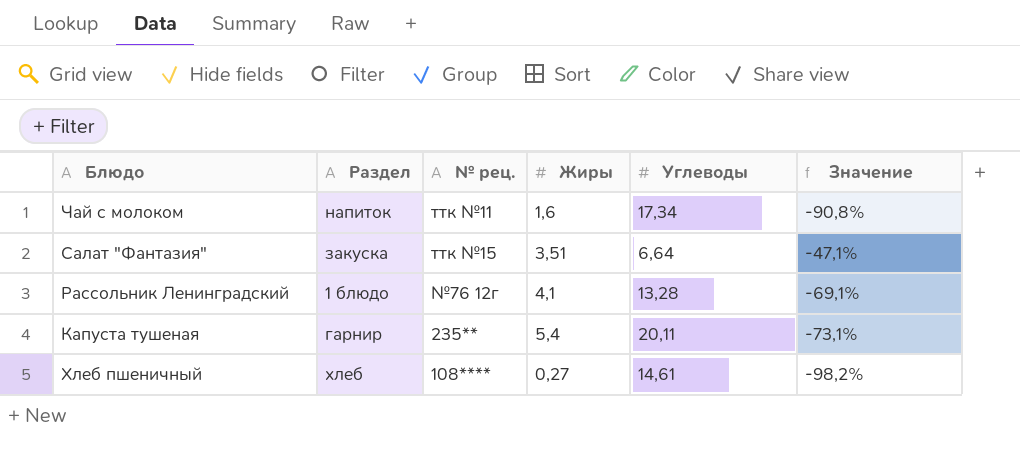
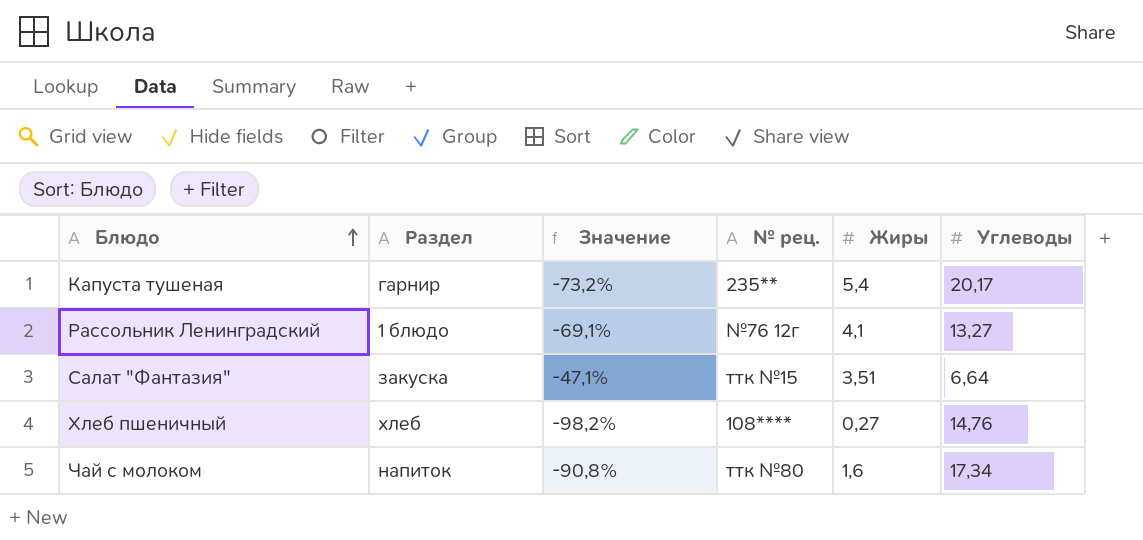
row order: none -> Блюдо ascending
column Значение | position: 6 -> 3
Капуста тушеная | Значение: -73,1% -> -73,2%
Капуста тушеная | Углеводы: 20,11 -> 20,17
Рассольник Ленинградский | Углеводы: 13,28 -> 13,27
Хлеб пшеничный | Углеводы: 14,61 -> 14,76
Чай с молоком | № рец.: ттк №11 -> ттк №80

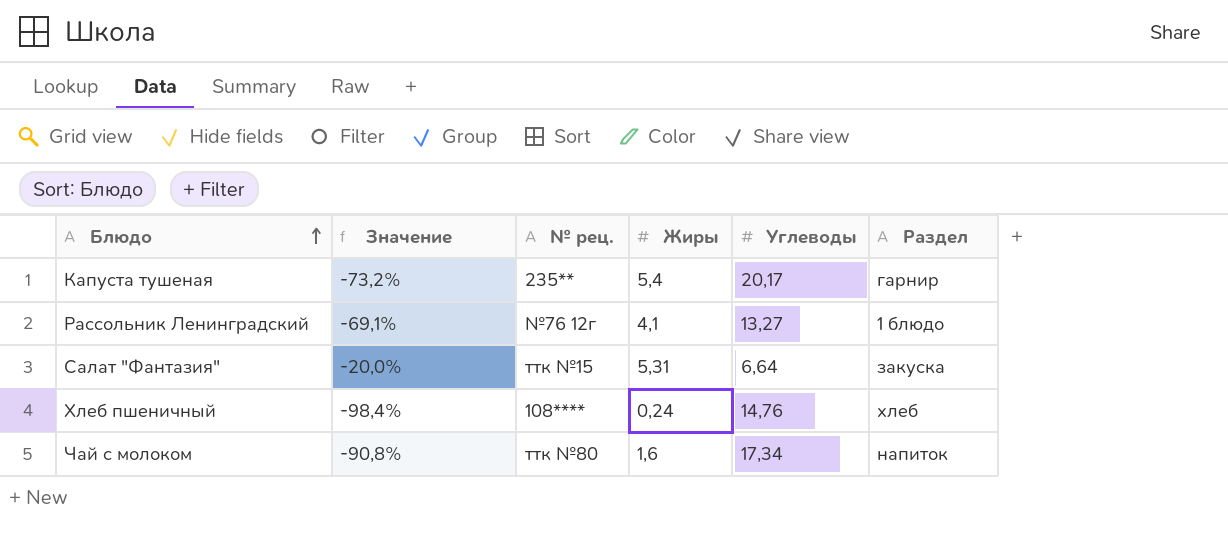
column Раздел | position: 2 -> 6
Салат "Фантазия" | Значение: -47,1% -> -20,0%
Салат "Фантазия" | Жиры: 3,51 -> 5,31
Хлеб пшеничный | Значение: -98,2% -> -98,4%
Хлеб пшеничный | Жиры: 0,27 -> 0,24

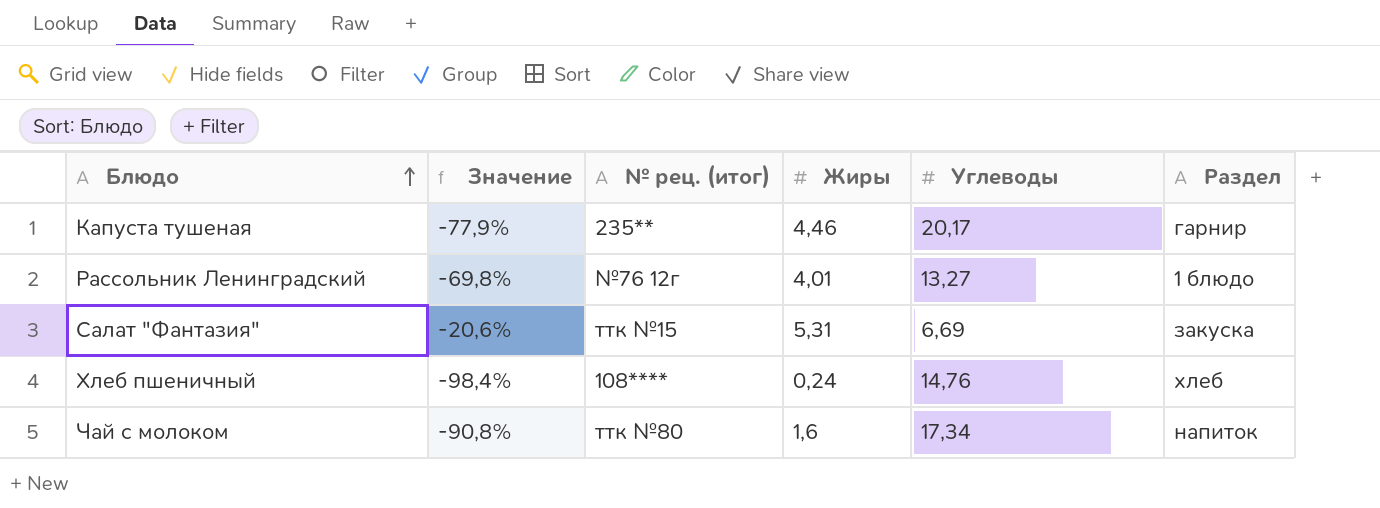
column name: № рец. -> № рец. (итог)
Капуста тушеная | Значение: -73,2% -> -77,9%
Капуста тушеная | Жиры: 5,4 -> 4,46
Рассольник Ленинградский | Значение: -69,1% -> -69,8%
Рассольник Ленинградский | Жиры: 4,1 -> 4,01
Салат "Фантазия" | Значение: -20,0% -> -20,6%
Салат "Фантазия" | Углеводы: 6,64 -> 6,69

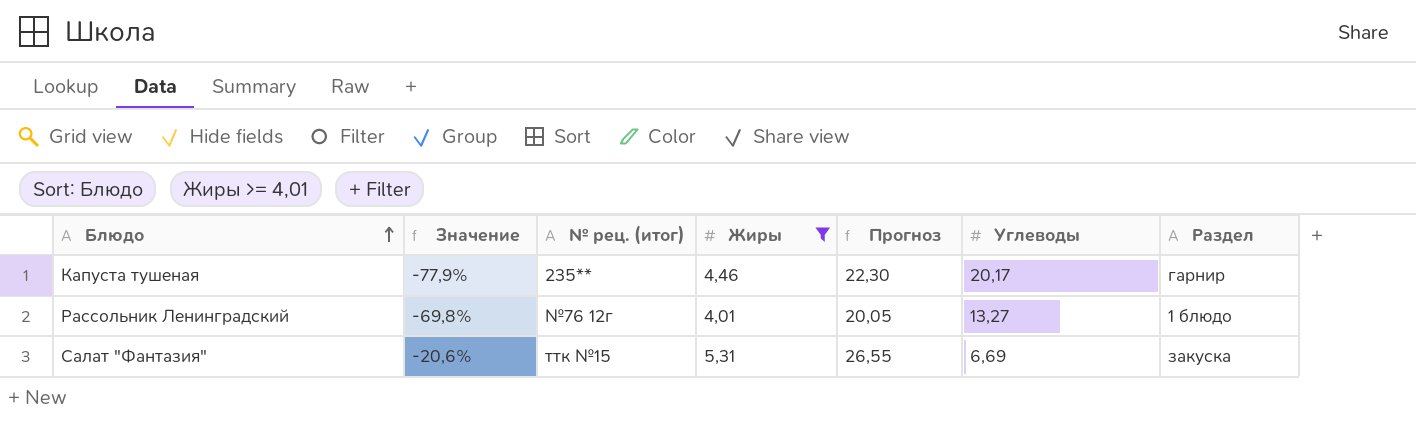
filter: none -> Жиры >= 4,01
column Прогноз | formula: none -> [Жиры] * 5

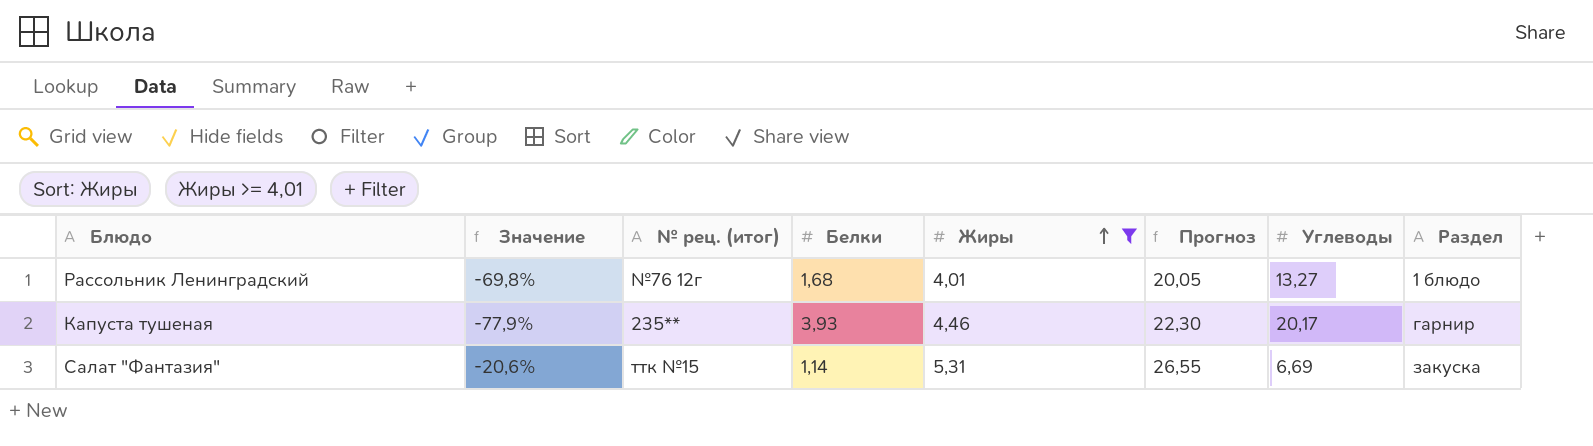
row order: Блюдо ascending -> Жиры ascending
column Белки | position: none -> 4

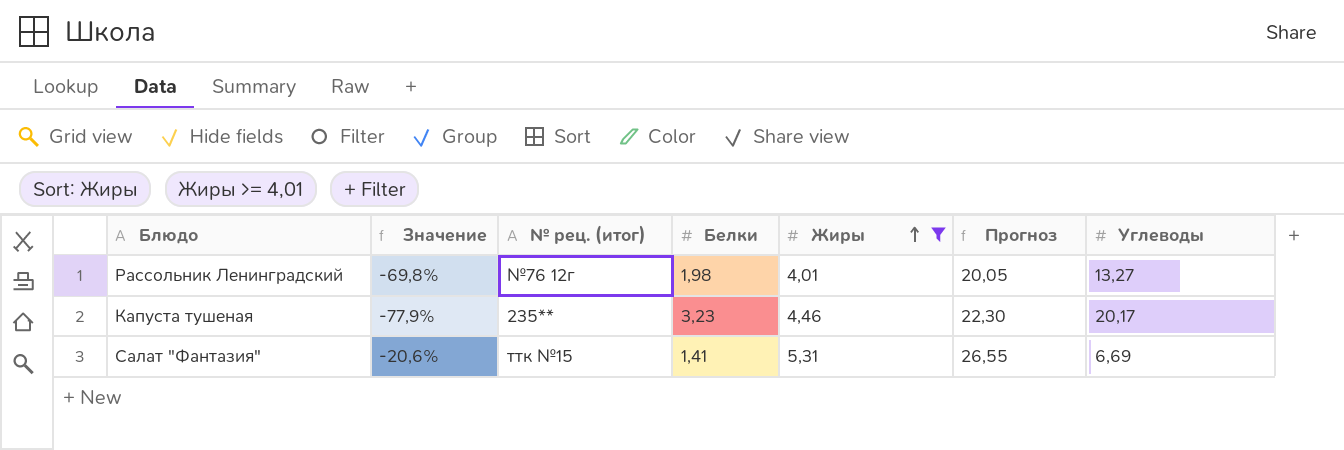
column Раздел | position: 8 -> none
Рассольник Ленинградский | Белки: 1,68 -> 1,98
Капуста тушеная | Белки: 3,93 -> 3,23
Салат "Фантазия" | Белки: 1,14 -> 1,41

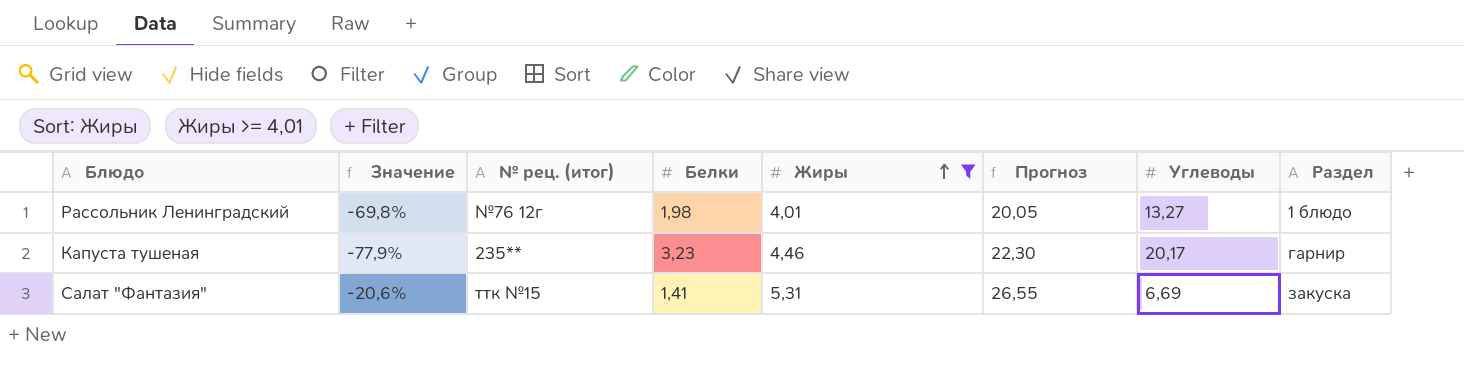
column Раздел | position: none -> 8

